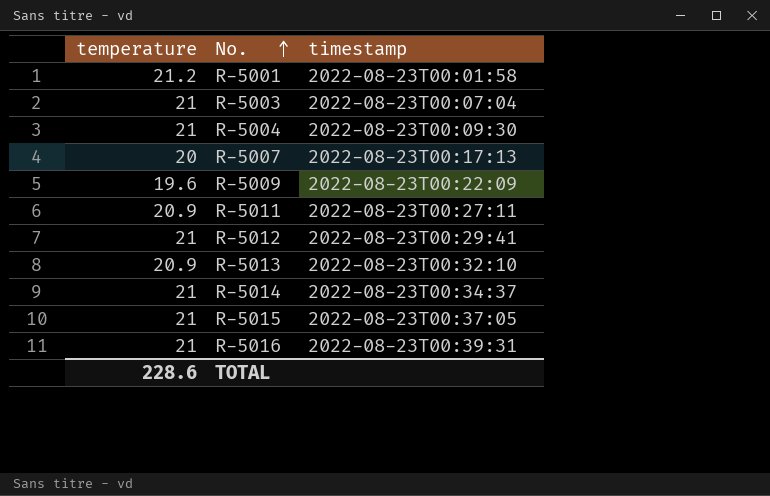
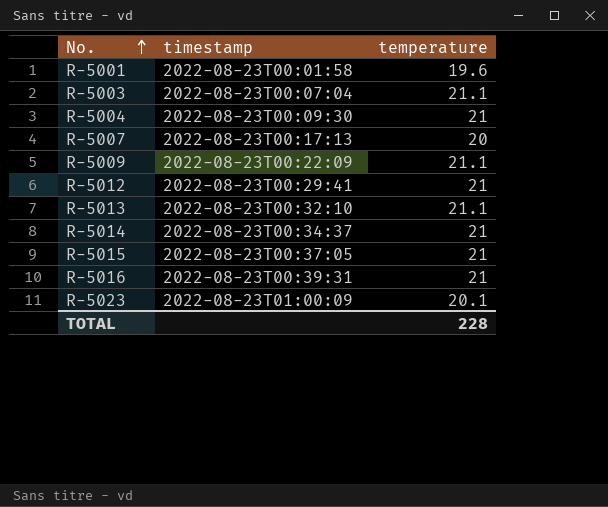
column temperature | position: 1 -> 3
row R-5011: 20.9 | 2022-08-23T00:27:11 -> none
R-5001 | temperature: 21.2 -> 19.6
R-5003 | temperature: 21 -> 21.1
R-5009 | temperature: 19.6 -> 21.1
R-5013 | temperature: 20.9 -> 21.1
row R-5023: none -> 2022-08-23T01:00:09 | 20.1
TOTAL | temperature: 228.6 -> 228

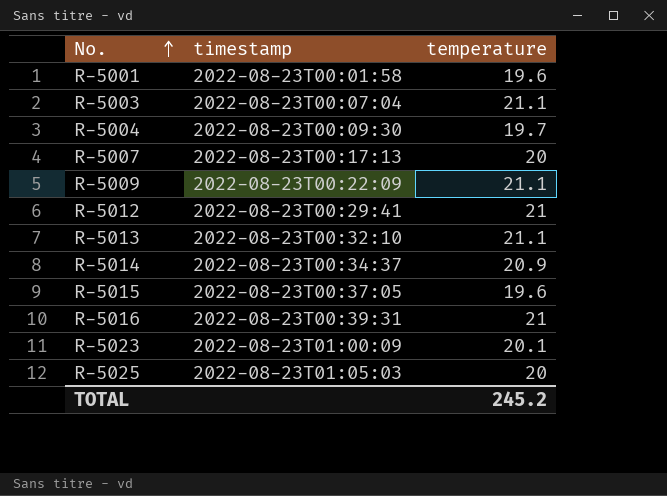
R-5004 | temperature: 21 -> 19.7
R-5014 | temperature: 21 -> 20.9
R-5015 | temperature: 21 -> 19.6
row R-5025: none -> 2022-08-23T01:05:03 | 20
TOTAL | temperature: 228 -> 245.2

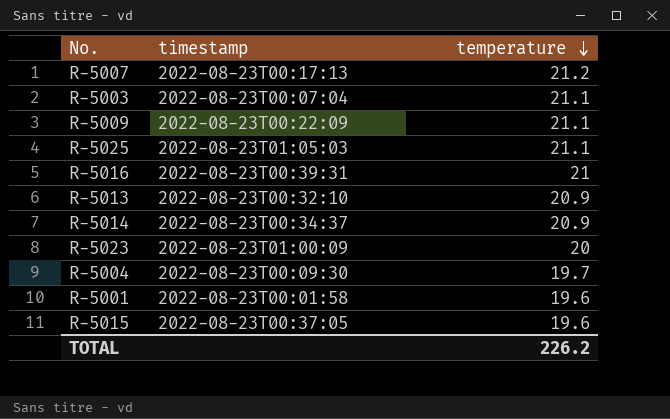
row order: No. ascending -> temperature descending
row R-5012: 2022-08-23T00:29:41 | 21 -> none
R-5007 | temperature: 20 -> 21.2
R-5025 | temperature: 20 -> 21.1
R-5013 | temperature: 21.1 -> 20.9
R-5023 | temperature: 20.1 -> 20
TOTAL | temperature: 245.2 -> 226.2

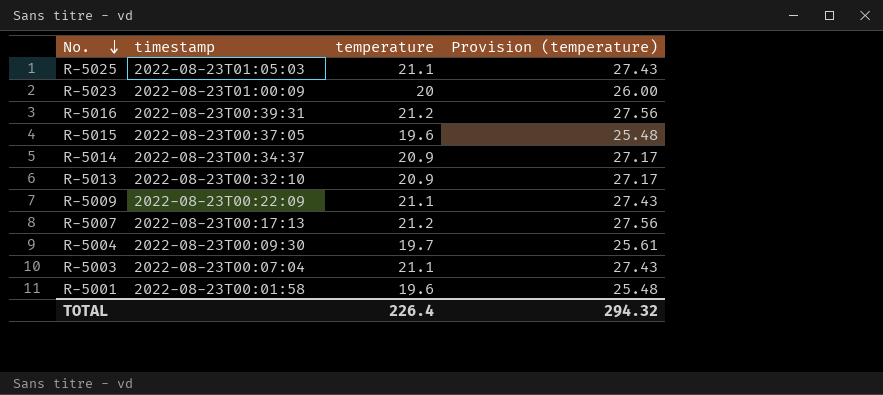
row order: temperature descending -> No. descending
column Provision (temperature) | formula: none -> [temperature] * 1.3
R-5016 | temperature: 21 -> 21.2
TOTAL | temperature: 226.2 -> 226.4

